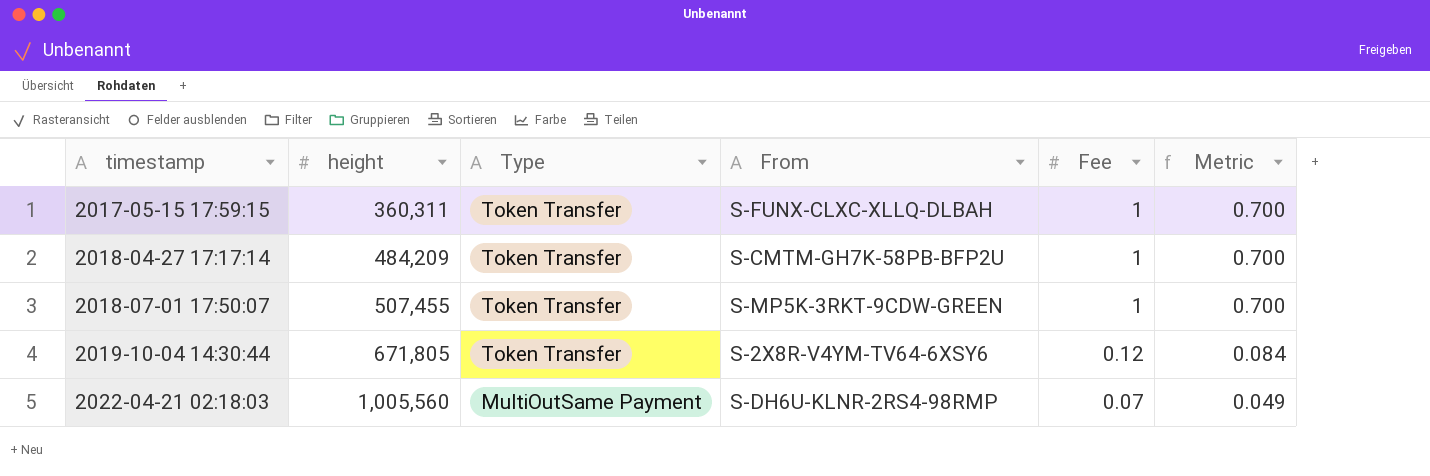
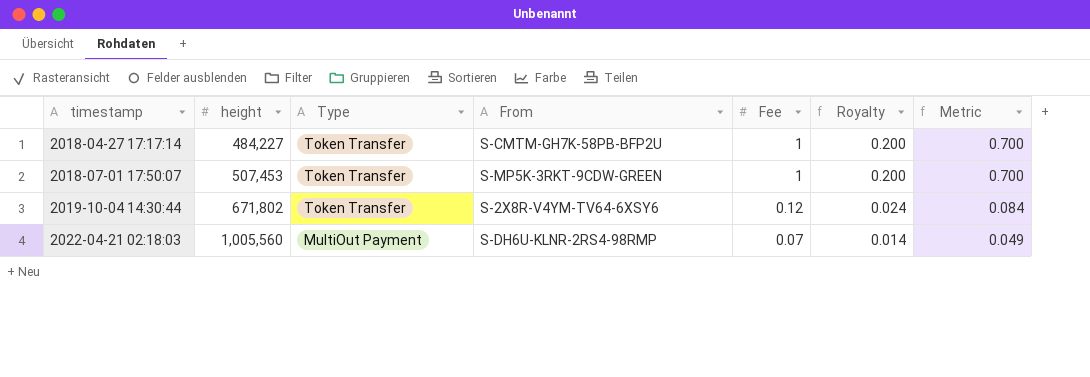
column Royalty | formula: none -> [Fee] * 0.2
row 2017-05-15 17:59:15: 360,311 | Token Transfer | S-FUNX-CLXC-XLLQ-DLBAH | 1 | 0.700 -> none
2018-04-27 17:17:14 | height: 484,209 -> 484,227
2018-07-01 17:50:07 | height: 507,455 -> 507,453
2019-10-04 14:30:44 | height: 671,805 -> 671,802
2022-04-21 02:18:03 | Type: MultiOutSame Payment -> MultiOut Payment

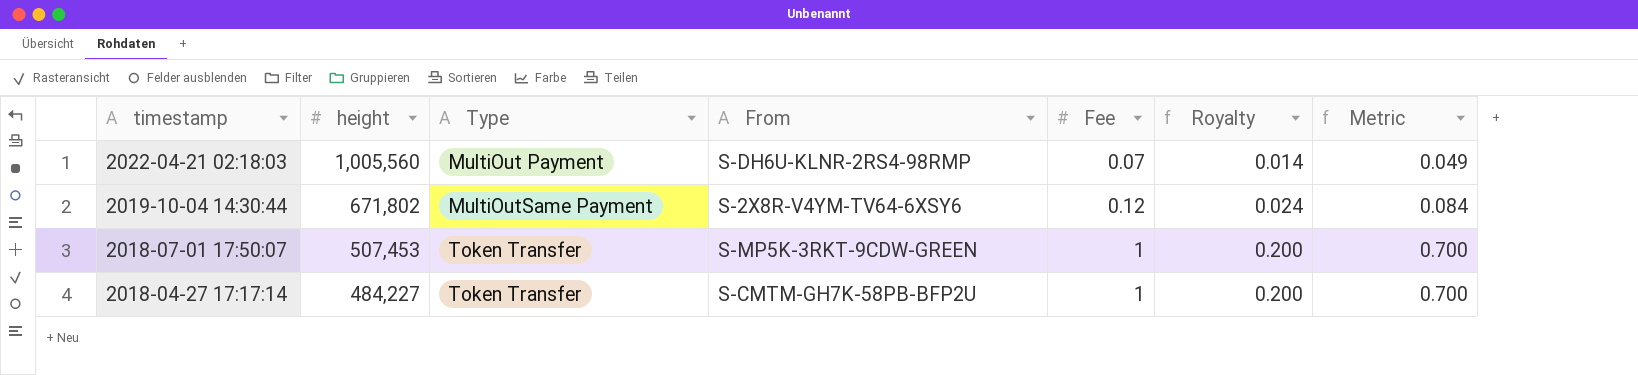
row order: timestamp ascending -> timestamp descending
2019-10-04 14:30:44 | Type: Token Transfer -> MultiOutSame Payment

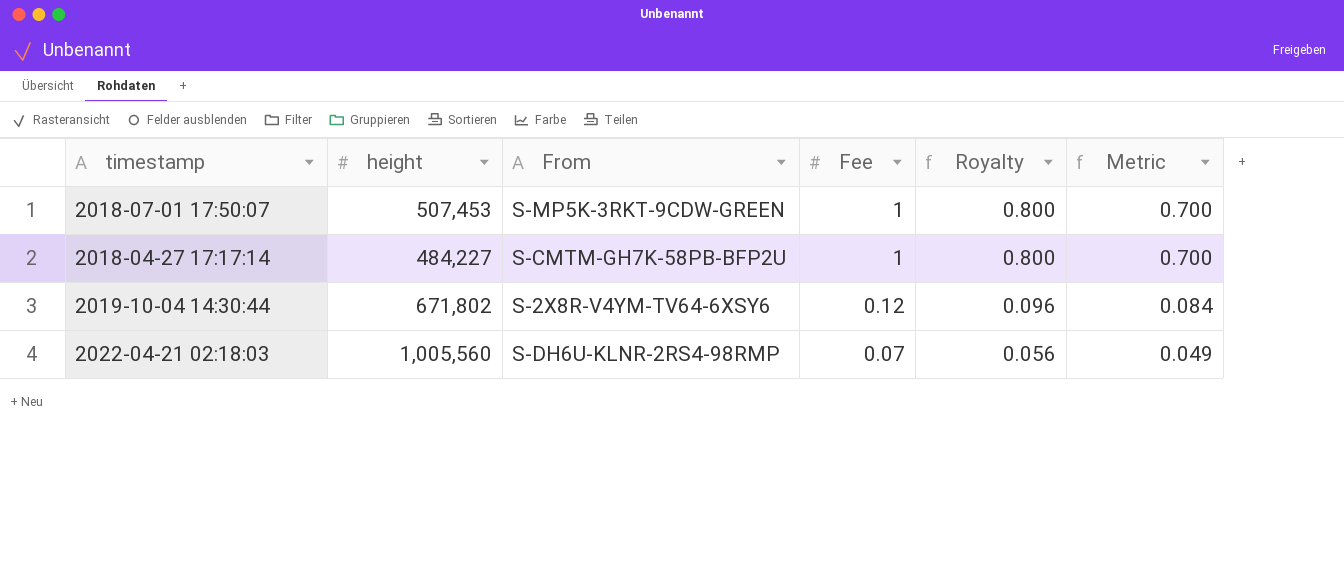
row order: timestamp descending -> Fee descending
column Type | position: 3 -> none
column Royalty | formula: [Fee] * 0.2 -> [Fee] * 0.8

